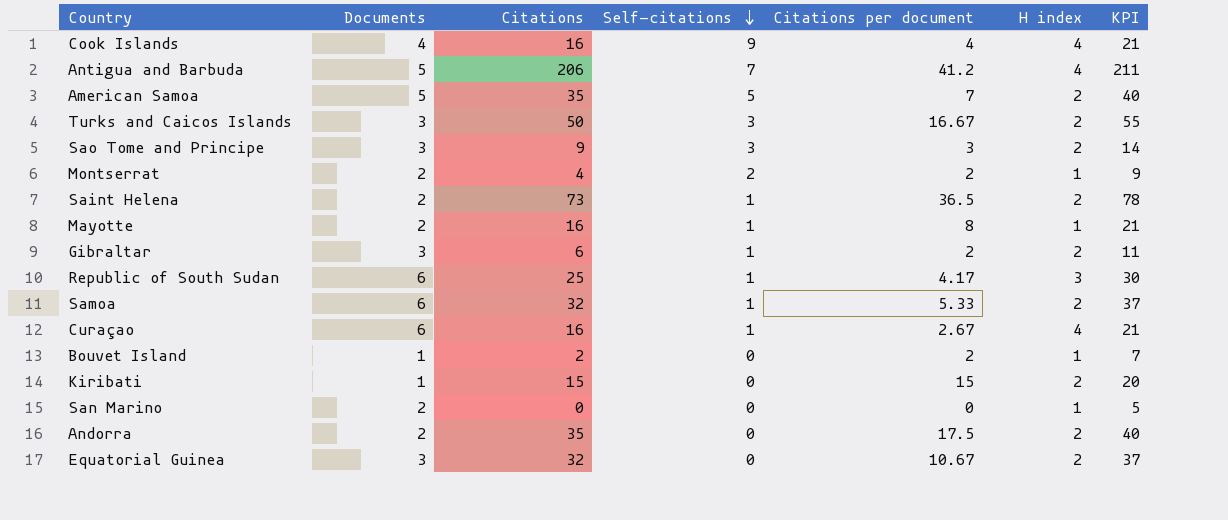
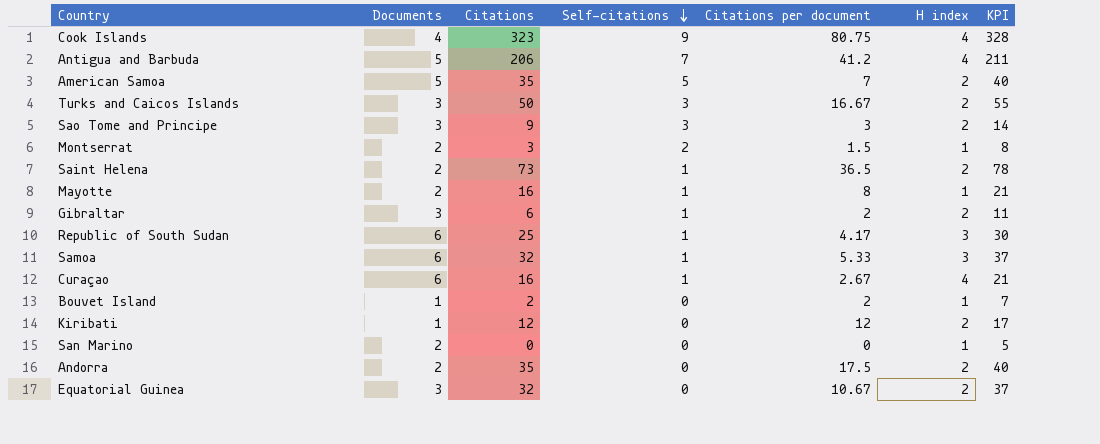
Cook Islands | Citations: 16 -> 323
Cook Islands | Citations per document: 4 -> 80.75
Cook Islands | KPI: 21 -> 328
Montserrat | Citations: 4 -> 3
Montserrat | Citations per document: 2 -> 1.5
Montserrat | KPI: 9 -> 8
Samoa | H index: 2 -> 3
Kiribati | Citations: 15 -> 12
Kiribati | Citations per document: 15 -> 12
Kiribati | KPI: 20 -> 17

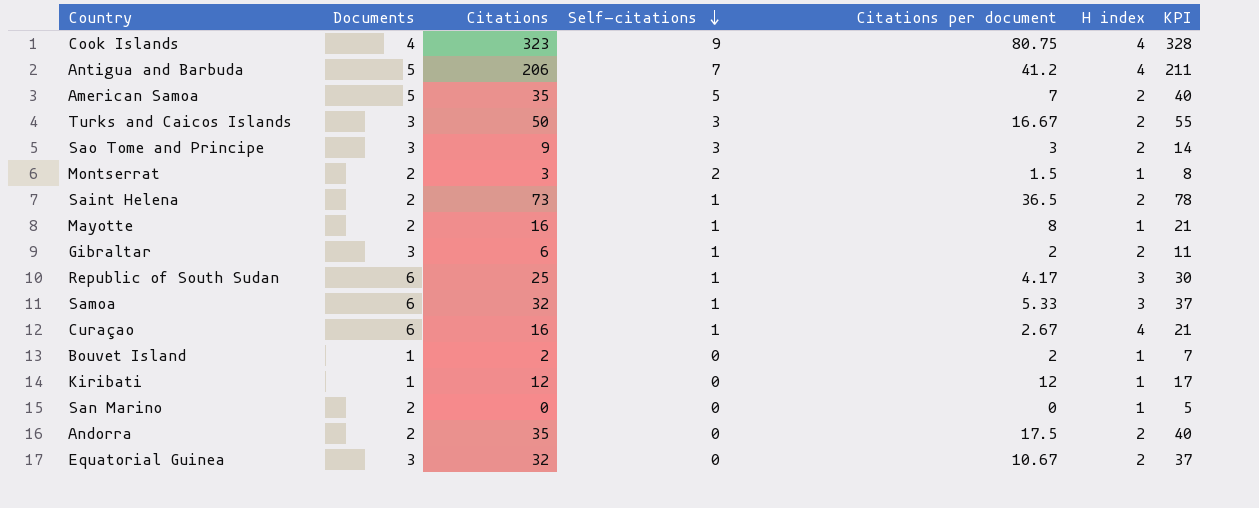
Kiribati | H index: 2 -> 1

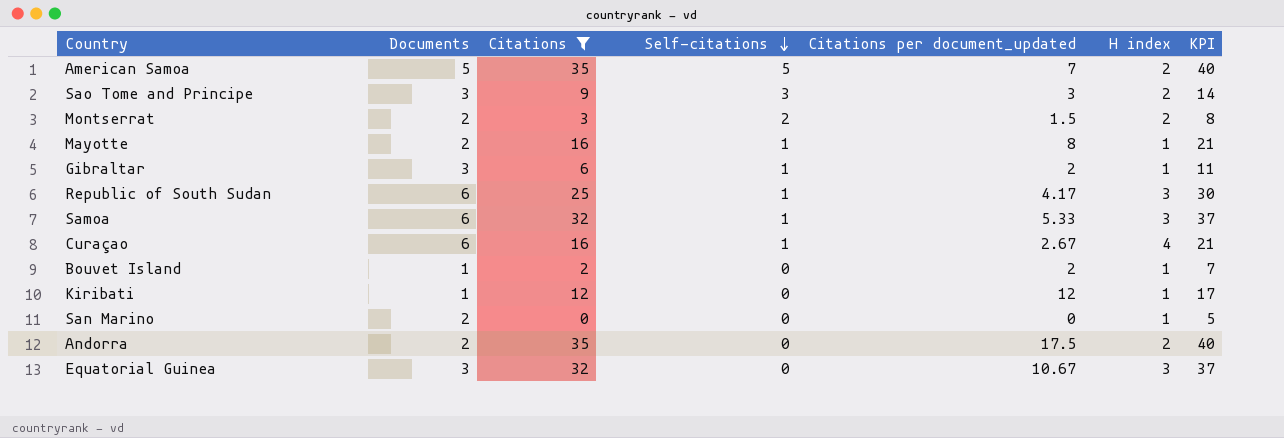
filter: none -> Citations <= 35
column name: Citations per document -> Citations per document_updated
Montserrat | H index: 1 -> 2
Gibraltar | H index: 2 -> 1
Equatorial Guinea | H index: 2 -> 3

